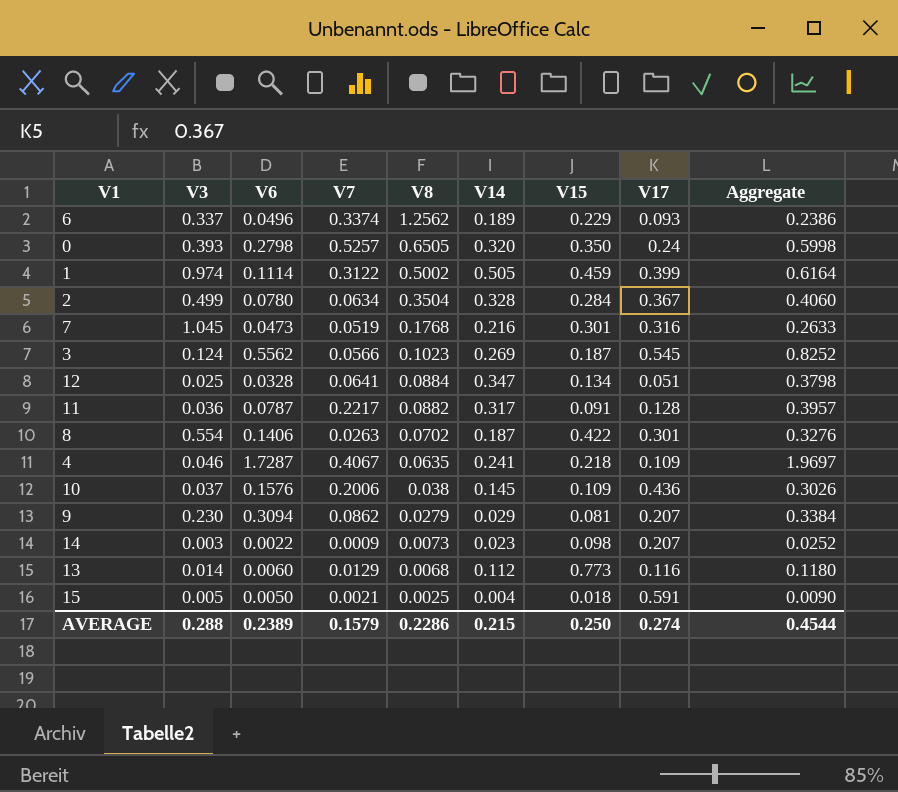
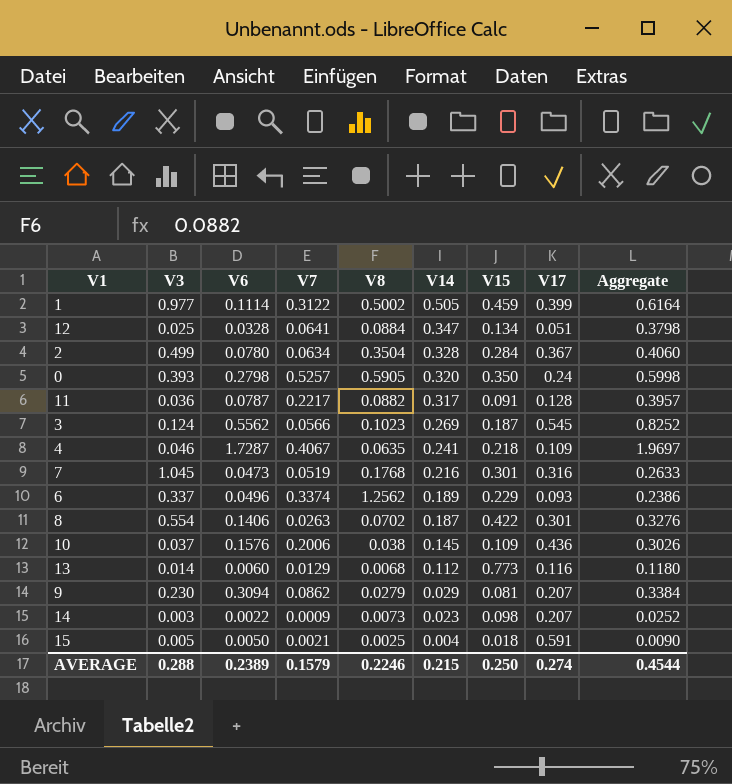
row order: V8 descending -> V14 descending
1 | V3: 0.974 -> 0.977
0 | V8: 0.6505 -> 0.5905
AVERAGE | V8: 0.2286 -> 0.2246

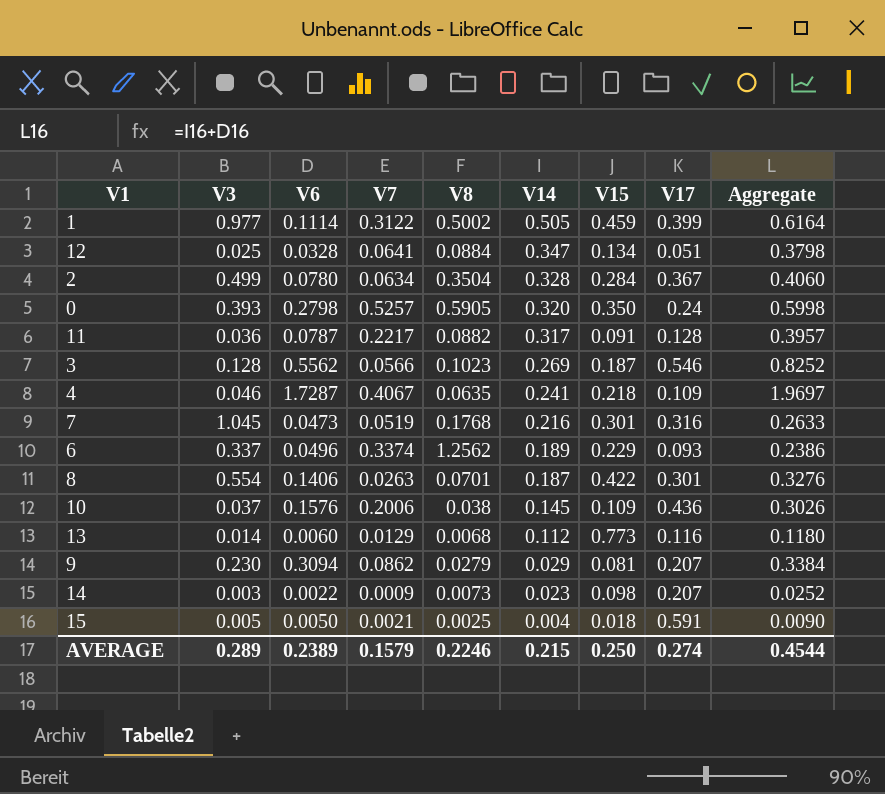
3 | V3: 0.124 -> 0.128
3 | V17: 0.545 -> 0.546
8 | V8: 0.0702 -> 0.0701
AVERAGE | V3: 0.288 -> 0.289

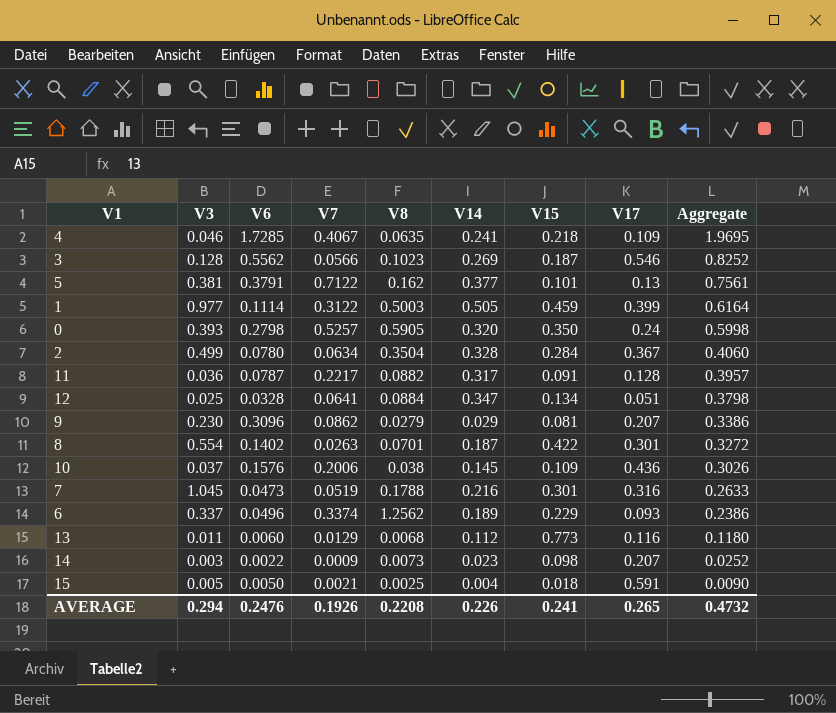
row order: V14 descending -> Aggregate descending
4 | V6: 1.7287 -> 1.7285
4 | Aggregate: 1.9697 -> 1.9695
row 5: none -> 0.381 | 0.3791 | 0.7122 | 0.162 | 0.377 | 0.101 | 0.13 | 0.7561
1 | V8: 0.5002 -> 0.5003
9 | V6: 0.3094 -> 0.3096
9 | Aggregate: 0.3384 -> 0.3386
8 | V6: 0.1406 -> 0.1402
8 | Aggregate: 0.3276 -> 0.3272
7 | V8: 0.1768 -> 0.1788
13 | V3: 0.014 -> 0.011
AVERAGE | V3: 0.289 -> 0.294
AVERAGE | V6: 0.2389 -> 0.2476
AVERAGE | V7: 0.1579 -> 0.1926
AVERAGE | V8: 0.2246 -> 0.2208
AVERAGE | V14: 0.215 -> 0.226
AVERAGE | V15: 0.250 -> 0.241
AVERAGE | V17: 0.274 -> 0.265
AVERAGE | Aggregate: 0.4544 -> 0.4732

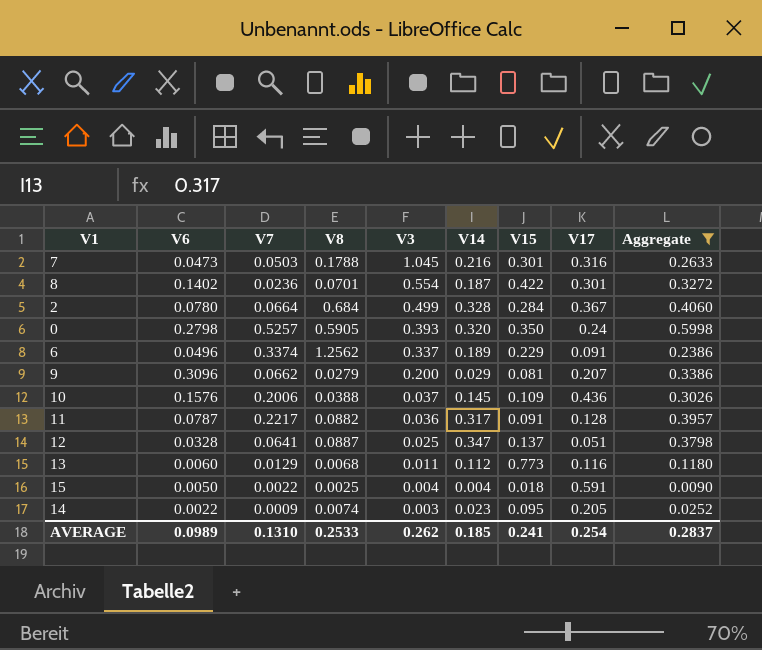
filter: none -> Aggregate <= 0.5998
row order: Aggregate descending -> V3 descending
column V3 | position: 2 -> 5
7 | V7: 0.0519 -> 0.0503
8 | V7: 0.0263 -> 0.0236
2 | V7: 0.0634 -> 0.0664
2 | V8: 0.3504 -> 0.684
6 | V17: 0.093 -> 0.091
9 | V7: 0.0862 -> 0.0662
9 | V3: 0.230 -> 0.200
10 | V8: 0.038 -> 0.0388
12 | V8: 0.0884 -> 0.0887
12 | V15: 0.134 -> 0.137
15 | V7: 0.0021 -> 0.0022
15 | V3: 0.005 -> 0.004
14 | V8: 0.0073 -> 0.0074
14 | V15: 0.098 -> 0.095
14 | V17: 0.207 -> 0.205
AVERAGE | V6: 0.2476 -> 0.0989
AVERAGE | V7: 0.1926 -> 0.1310
AVERAGE | V8: 0.2208 -> 0.2533
AVERAGE | V3: 0.294 -> 0.262
AVERAGE | V14: 0.226 -> 0.185
AVERAGE | V17: 0.265 -> 0.254
AVERAGE | Aggregate: 0.4732 -> 0.2837

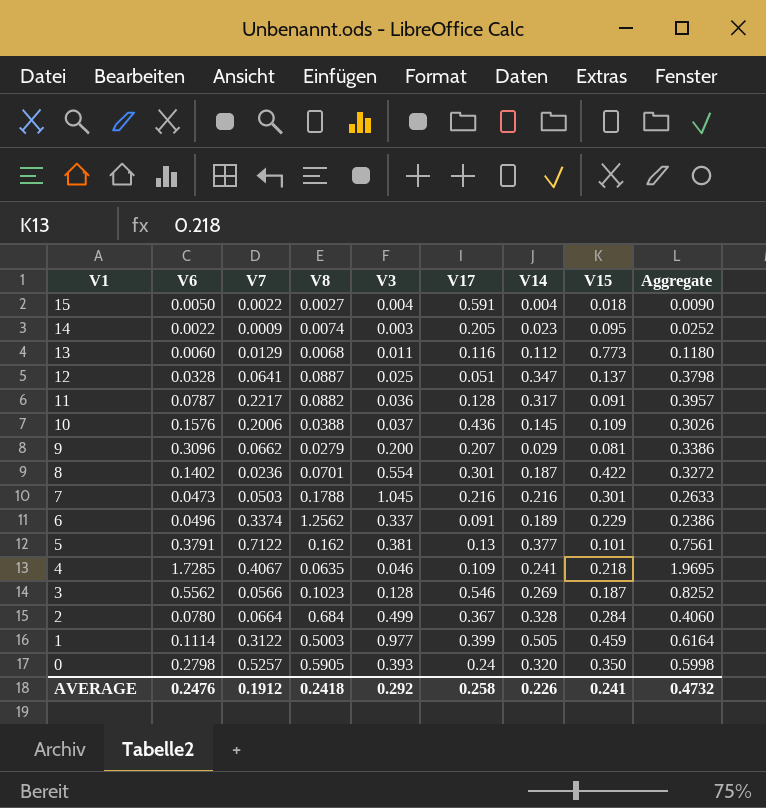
filter: Aggregate <= 0.5998 -> none
row order: V3 descending -> V1 descending
column V17 | position: 8 -> 6
15 | V8: 0.0025 -> 0.0027
7 | V17: 0.316 -> 0.216
AVERAGE | V6: 0.0989 -> 0.2476
AVERAGE | V7: 0.1310 -> 0.1912
AVERAGE | V8: 0.2533 -> 0.2418
AVERAGE | V3: 0.262 -> 0.292
AVERAGE | V17: 0.254 -> 0.258
AVERAGE | V14: 0.185 -> 0.226
AVERAGE | Aggregate: 0.2837 -> 0.4732

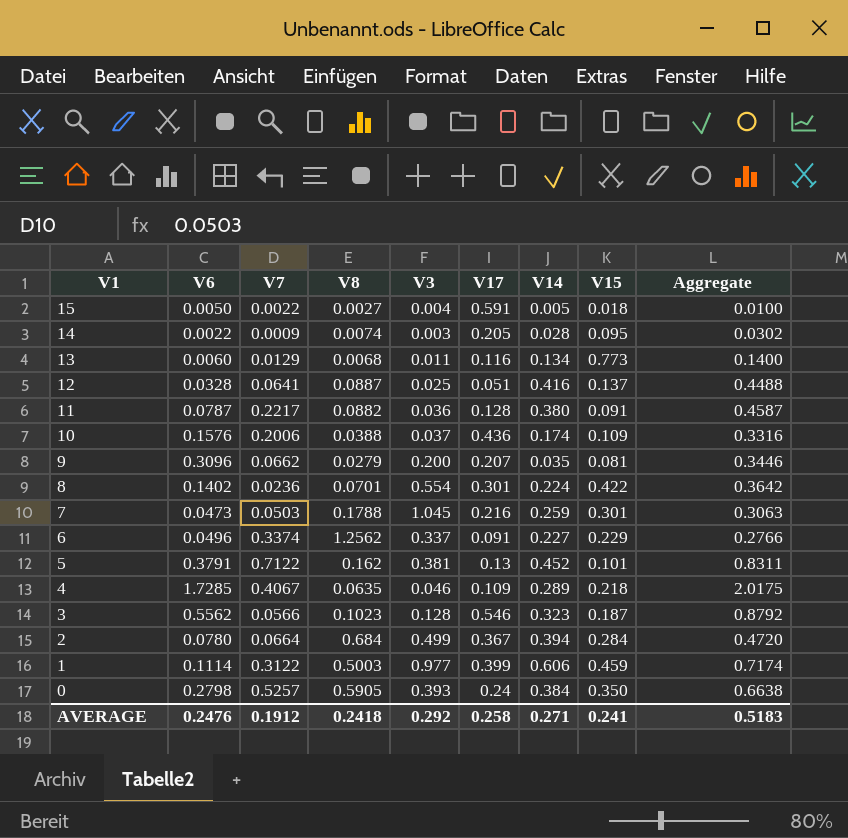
15 | V14: 0.004 -> 0.005
15 | Aggregate: 0.0090 -> 0.0100
14 | V14: 0.023 -> 0.028
14 | Aggregate: 0.0252 -> 0.0302
13 | V14: 0.112 -> 0.134
13 | Aggregate: 0.1180 -> 0.1400
12 | V14: 0.347 -> 0.416
12 | Aggregate: 0.3798 -> 0.4488
11 | V14: 0.317 -> 0.380
11 | Aggregate: 0.3957 -> 0.4587
10 | V14: 0.145 -> 0.174
10 | Aggregate: 0.3026 -> 0.3316
9 | V14: 0.029 -> 0.035
9 | Aggregate: 0.3386 -> 0.3446
8 | V14: 0.187 -> 0.224
8 | Aggregate: 0.3272 -> 0.3642
7 | V14: 0.216 -> 0.259
7 | Aggregate: 0.2633 -> 0.3063
6 | V14: 0.189 -> 0.227
6 | Aggregate: 0.2386 -> 0.2766
5 | V14: 0.377 -> 0.452
5 | Aggregate: 0.7561 -> 0.8311
4 | V14: 0.241 -> 0.289
4 | Aggregate: 1.9695 -> 2.0175
3 | V14: 0.269 -> 0.323
3 | Aggregate: 0.8252 -> 0.8792
2 | V14: 0.328 -> 0.394
2 | Aggregate: 0.4060 -> 0.4720
1 | V14: 0.505 -> 0.606
1 | Aggregate: 0.6164 -> 0.7174
0 | V14: 0.320 -> 0.384
0 | Aggregate: 0.5998 -> 0.6638
AVERAGE | V14: 0.226 -> 0.271
AVERAGE | Aggregate: 0.4732 -> 0.5183

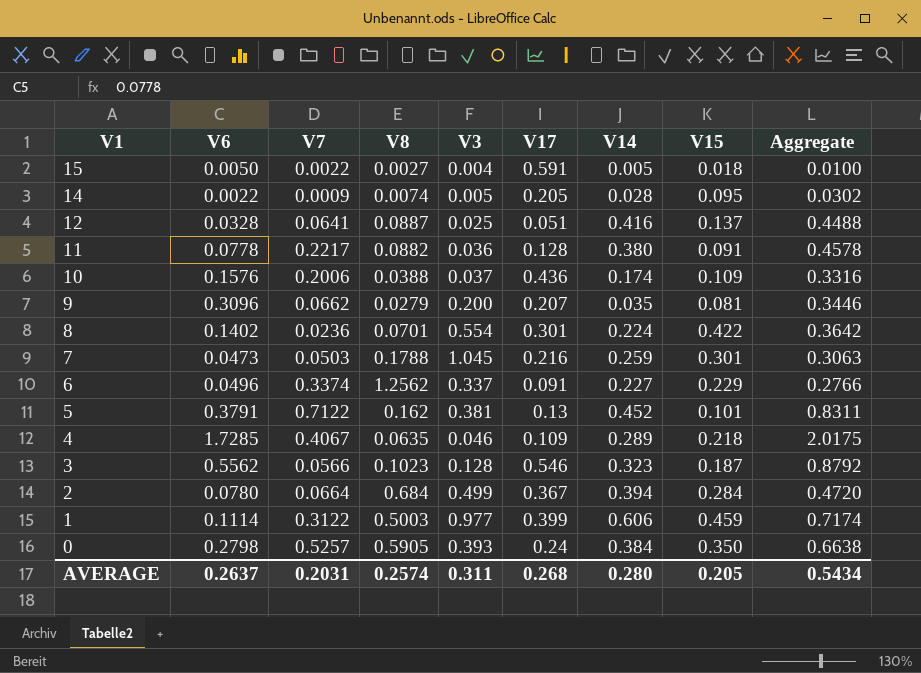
row 13: 0.0060 | 0.0129 | 0.0068 | 0.011 | 0.116 | 0.134 | 0.773 | 0.1400 -> none
14 | V3: 0.003 -> 0.005
11 | V6: 0.0787 -> 0.0778
11 | Aggregate: 0.4587 -> 0.4578
AVERAGE | V6: 0.2476 -> 0.2637
AVERAGE | V7: 0.1912 -> 0.2031
AVERAGE | V8: 0.2418 -> 0.2574
AVERAGE | V3: 0.292 -> 0.311
AVERAGE | V17: 0.258 -> 0.268
AVERAGE | V14: 0.271 -> 0.280
AVERAGE | V15: 0.241 -> 0.205
AVERAGE | Aggregate: 0.5183 -> 0.5434

